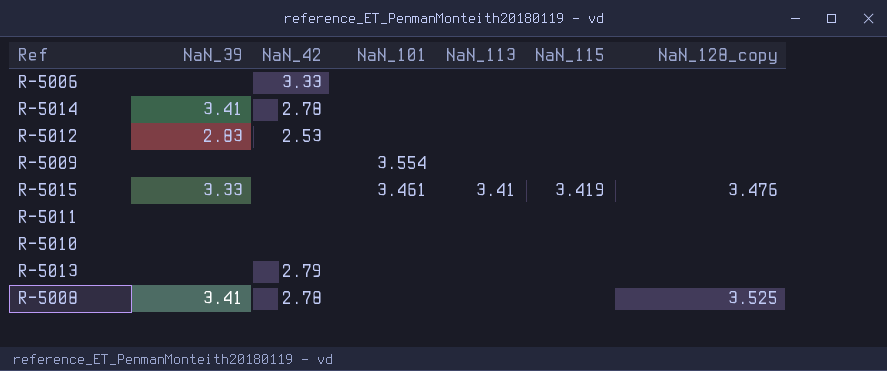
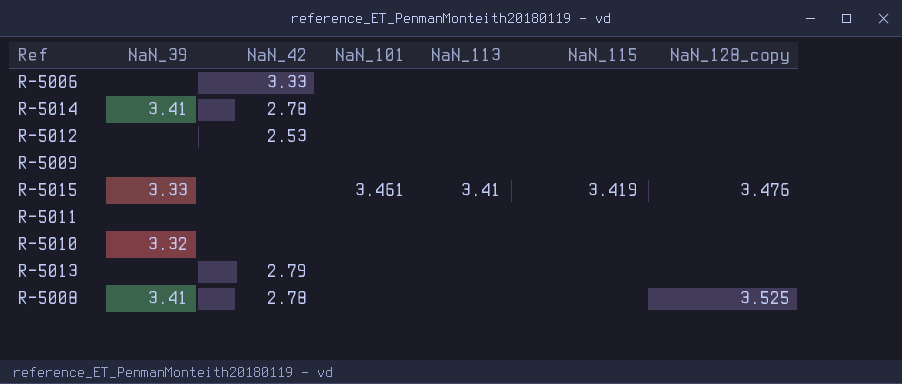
R-5012 | NaN_39: 2.83 -> none
R-5009 | NaN_101: 3.554 -> none
R-5010 | NaN_39: none -> 3.32

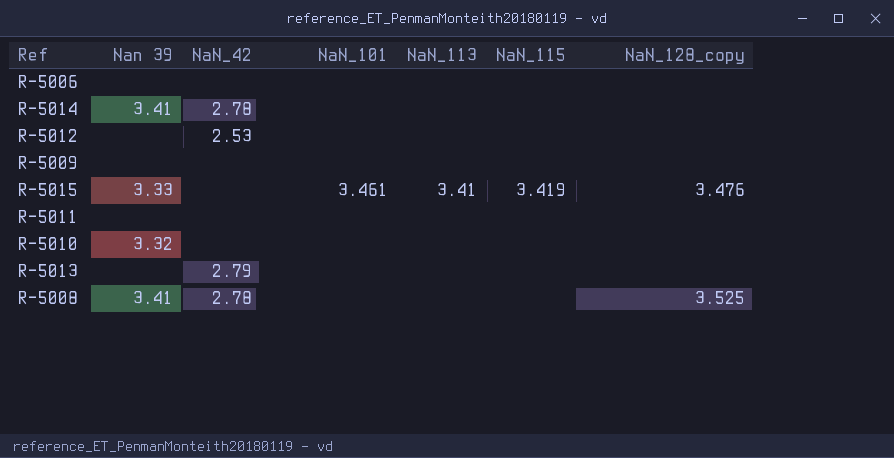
column name: NaN_39 -> Nan 39
R-5006 | NaN_42: 3.33 -> none

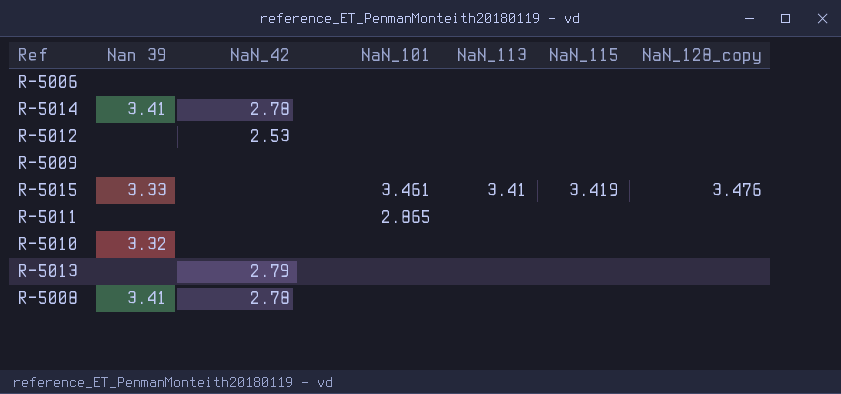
R-5011 | NaN_101: none -> 2.865
R-5008 | NaN_128_copy: 3.525 -> none

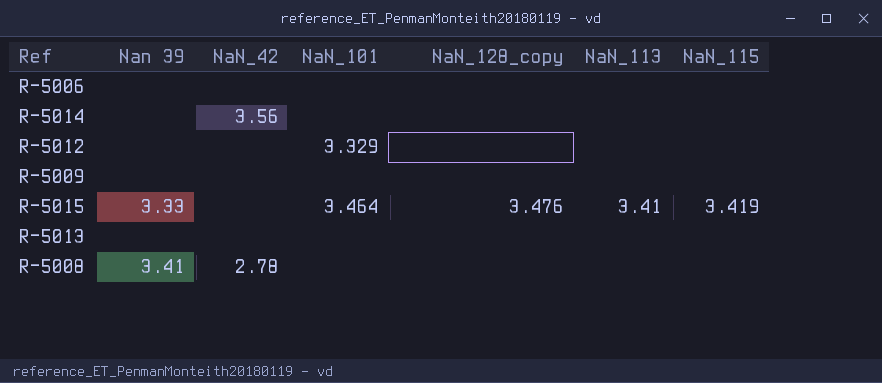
column NaN_128_copy | position: 7 -> 5
row R-5011: none | none | 2.865 | none | none | none -> none
row R-5010: 3.32 | none | none | none | none | none -> none
R-5014 | Nan 39: 3.41 -> none
R-5014 | NaN_42: 2.78 -> 3.56
R-5012 | NaN_42: 2.53 -> none
R-5012 | NaN_101: none -> 3.329
R-5015 | NaN_101: 3.461 -> 3.464
R-5013 | NaN_42: 2.79 -> none

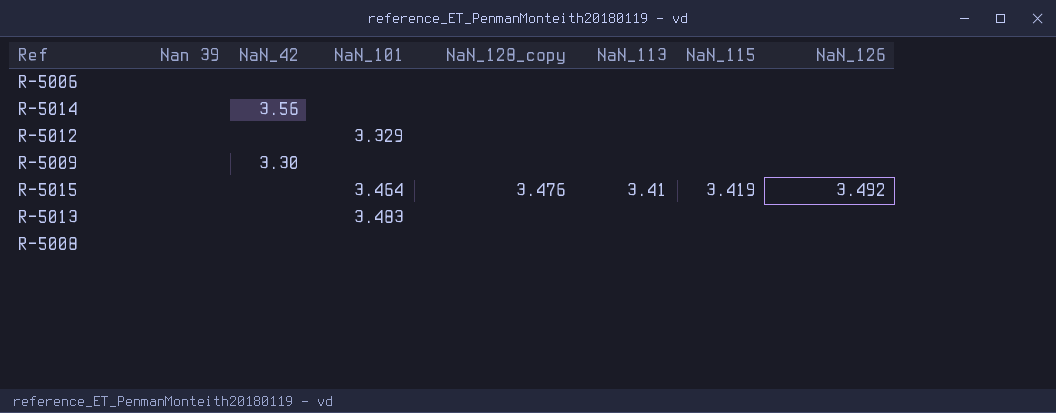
column NaN_126 | position: none -> 8
R-5009 | NaN_42: none -> 3.30
R-5015 | Nan 39: 3.33 -> none
R-5013 | NaN_101: none -> 3.483
R-5008 | Nan 39: 3.41 -> none
R-5008 | NaN_42: 2.78 -> none

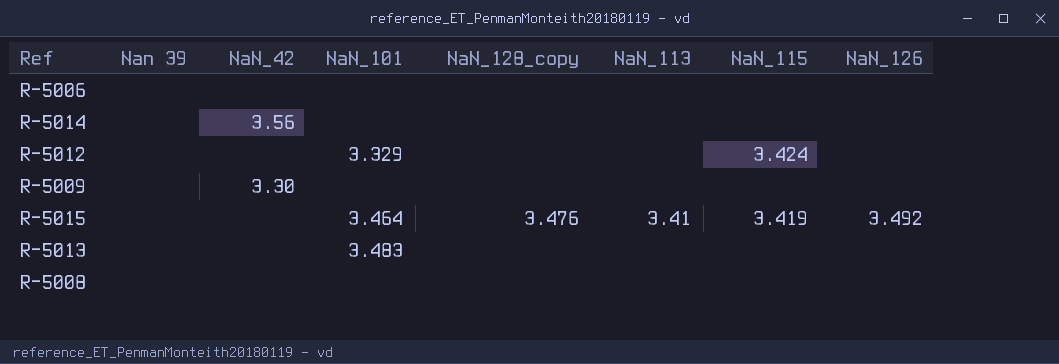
R-5012 | NaN_115: none -> 3.424

